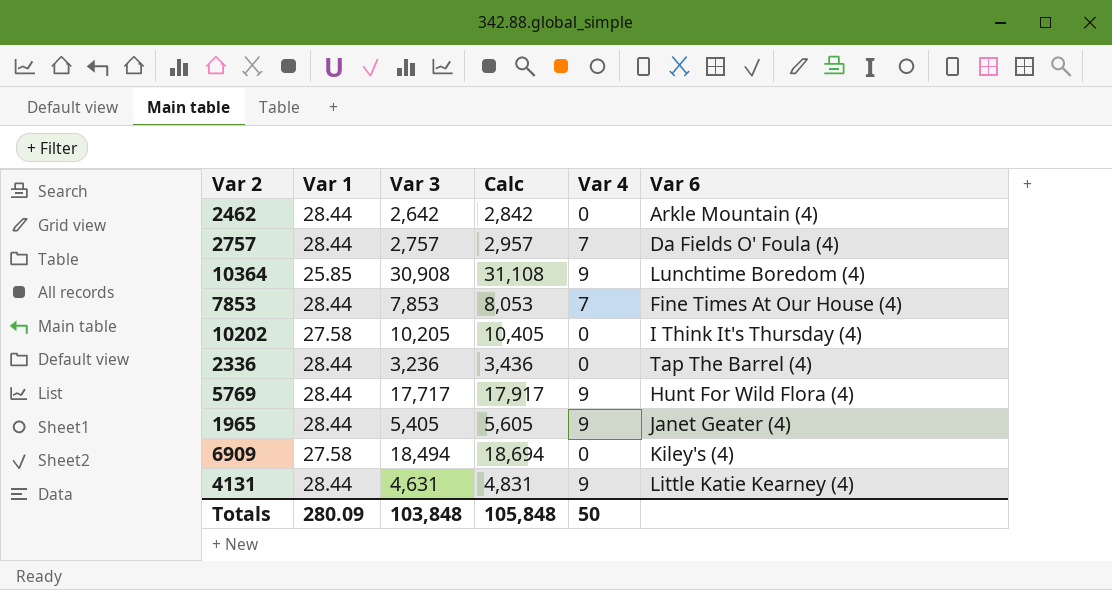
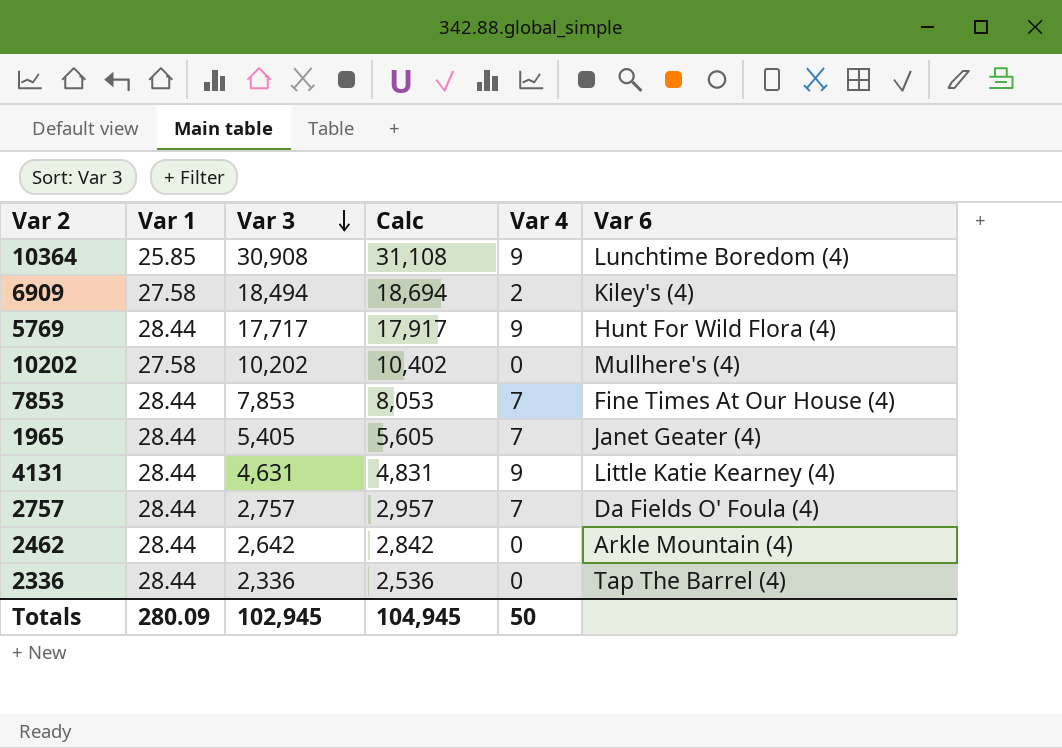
row order: none -> Var 3 descending
6909 | Var 4: 0 -> 2
10202 | Var 3: 10,205 -> 10,202
10202 | Calc: 10,405 -> 10,402
10202 | Var 6: I Think It's Thursday (4) -> Mullhere's (4)
1965 | Var 4: 9 -> 7
2336 | Var 3: 3,236 -> 2,336
2336 | Calc: 3,436 -> 2,536
Totals | Var 3: 103,848 -> 102,945
Totals | Calc: 105,848 -> 104,945

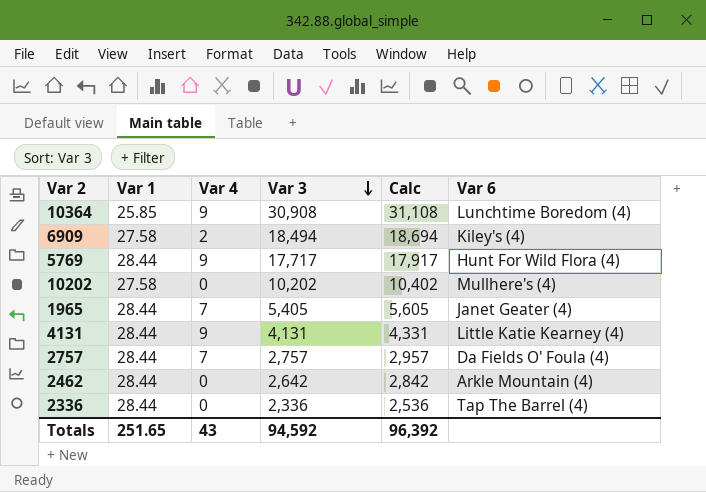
column Var 4 | position: 5 -> 3
row 7853: 28.44 | 7,853 | 8,053 | 7 | Fine Times At Our House (4) -> none
4131 | Var 3: 4,631 -> 4,131
4131 | Calc: 4,831 -> 4,331
Totals | Var 1: 280.09 -> 251.65
Totals | Var 4: 50 -> 43
Totals | Var 3: 102,945 -> 94,592
Totals | Calc: 104,945 -> 96,392

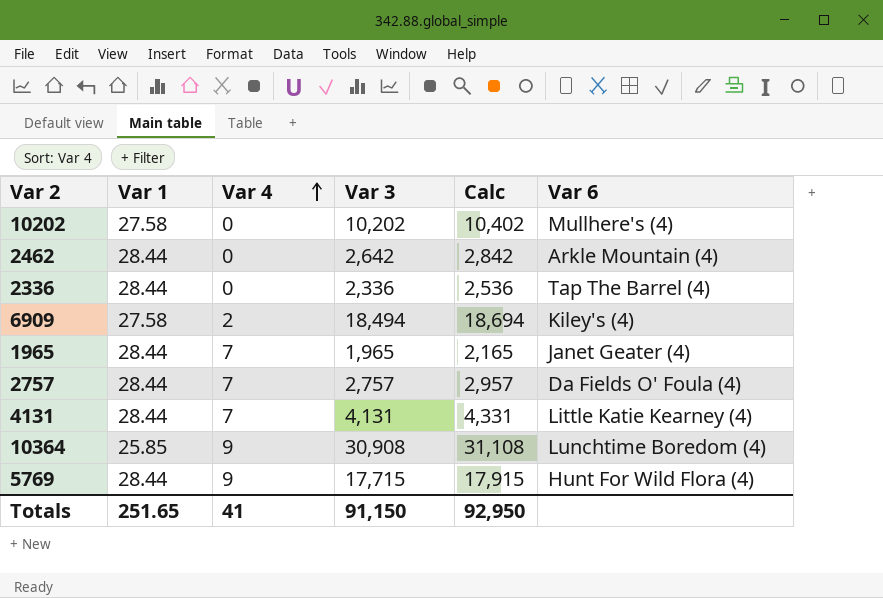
row order: Var 3 descending -> Var 4 ascending
1965 | Var 3: 5,405 -> 1,965
1965 | Calc: 5,605 -> 2,165
4131 | Var 4: 9 -> 7
5769 | Var 3: 17,717 -> 17,715
5769 | Calc: 17,917 -> 17,915
Totals | Var 4: 43 -> 41
Totals | Var 3: 94,592 -> 91,150
Totals | Calc: 96,392 -> 92,950

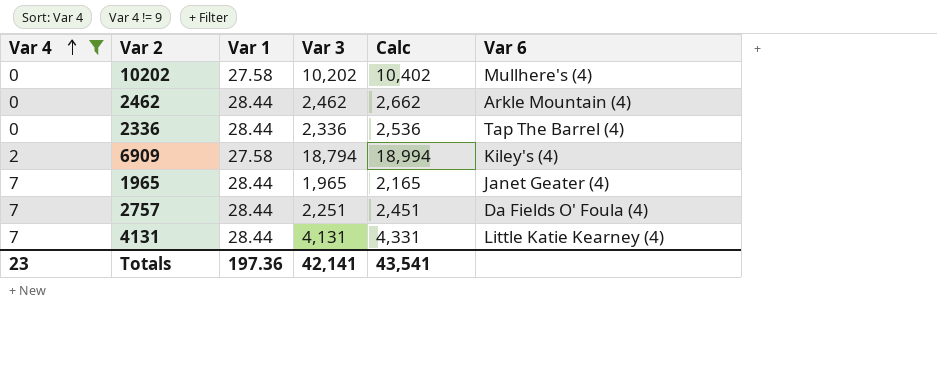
filter: none -> Var 4 != 9
column Var 4 | position: 3 -> 1
2462 | Var 3: 2,642 -> 2,462
2462 | Calc: 2,842 -> 2,662
6909 | Var 3: 18,494 -> 18,794
6909 | Calc: 18,694 -> 18,994
2757 | Var 3: 2,757 -> 2,251
2757 | Calc: 2,957 -> 2,451
Totals | Var 4: 41 -> 23
Totals | Var 1: 251.65 -> 197.36
Totals | Var 3: 91,150 -> 42,141
Totals | Calc: 92,950 -> 43,541

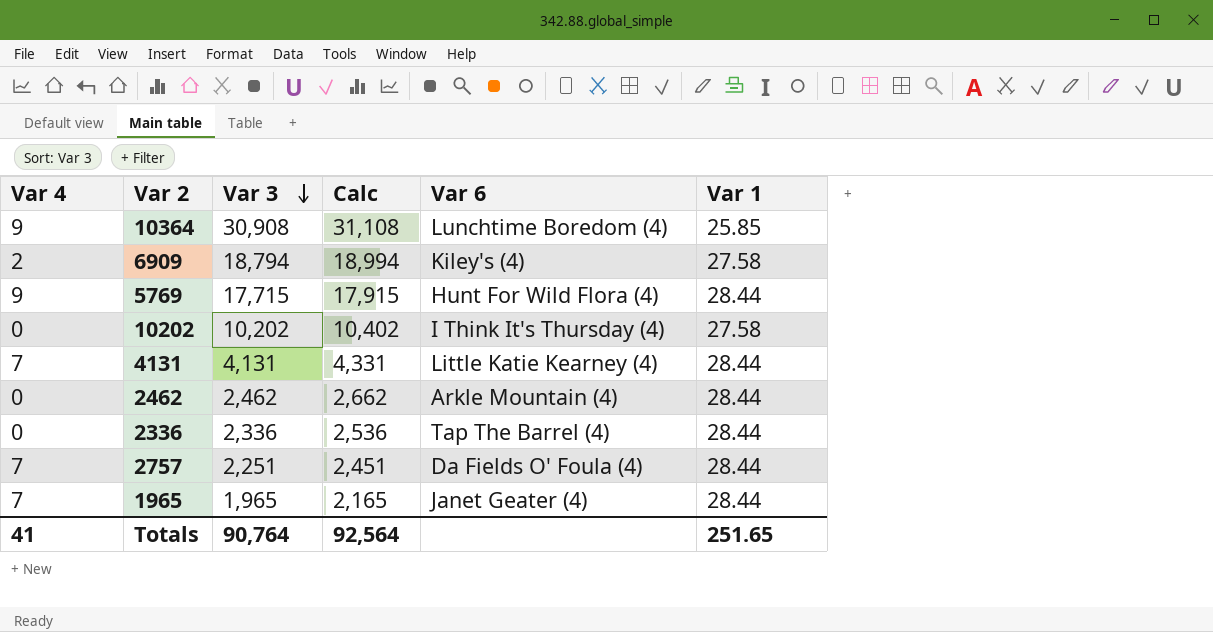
filter: Var 4 != 9 -> none
row order: Var 4 ascending -> Var 3 descending
column Var 1 | position: 3 -> 6
10202 | Var 6: Mullhere's (4) -> I Think It's Thursday (4)
Totals | Var 4: 23 -> 41
Totals | Var 3: 42,141 -> 90,764
Totals | Calc: 43,541 -> 92,564
Totals | Var 1: 197.36 -> 251.65

